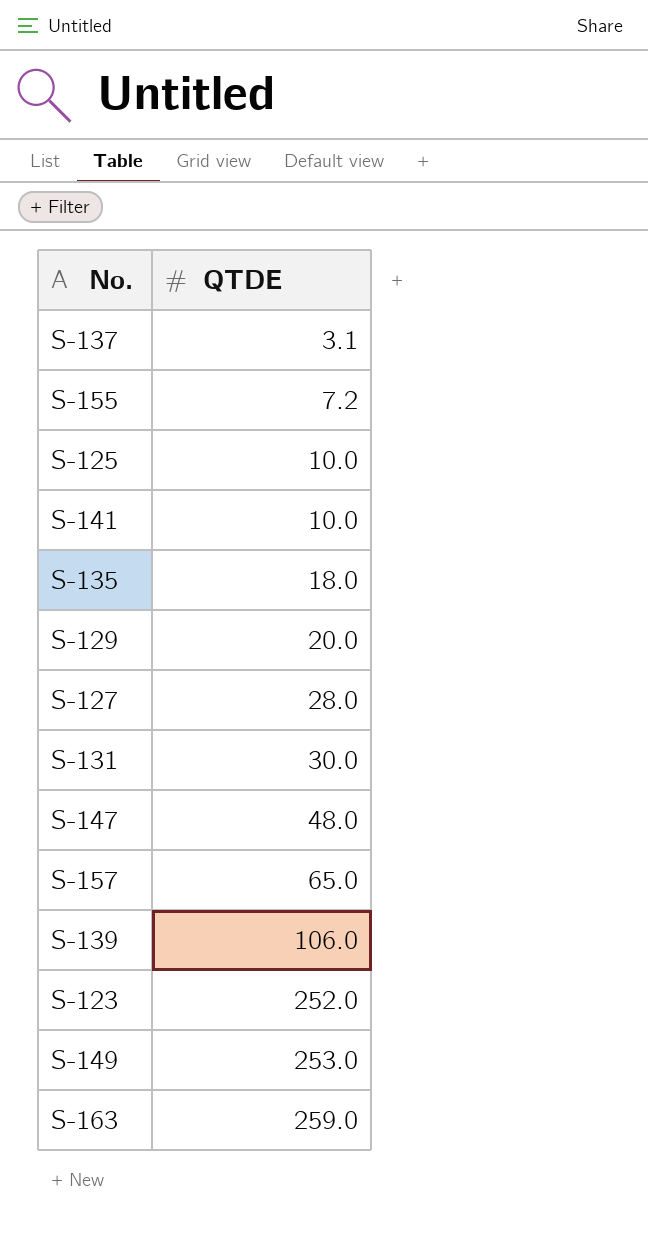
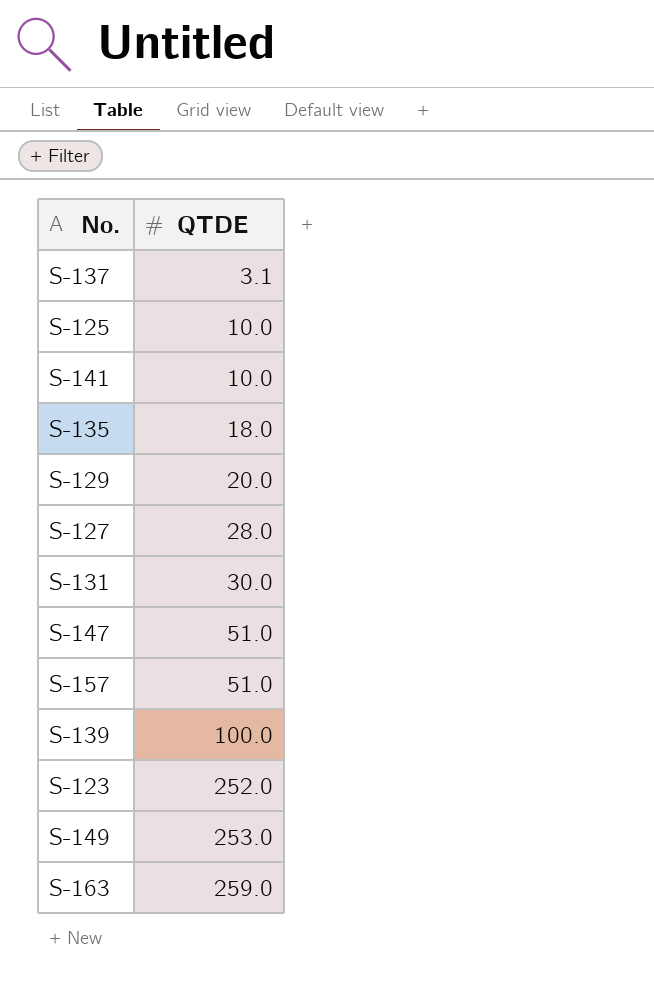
row S-155: 7.2 -> none
S-147 | QTDE: 48.0 -> 51.0
S-157 | QTDE: 65.0 -> 51.0
S-139 | QTDE: 106.0 -> 100.0

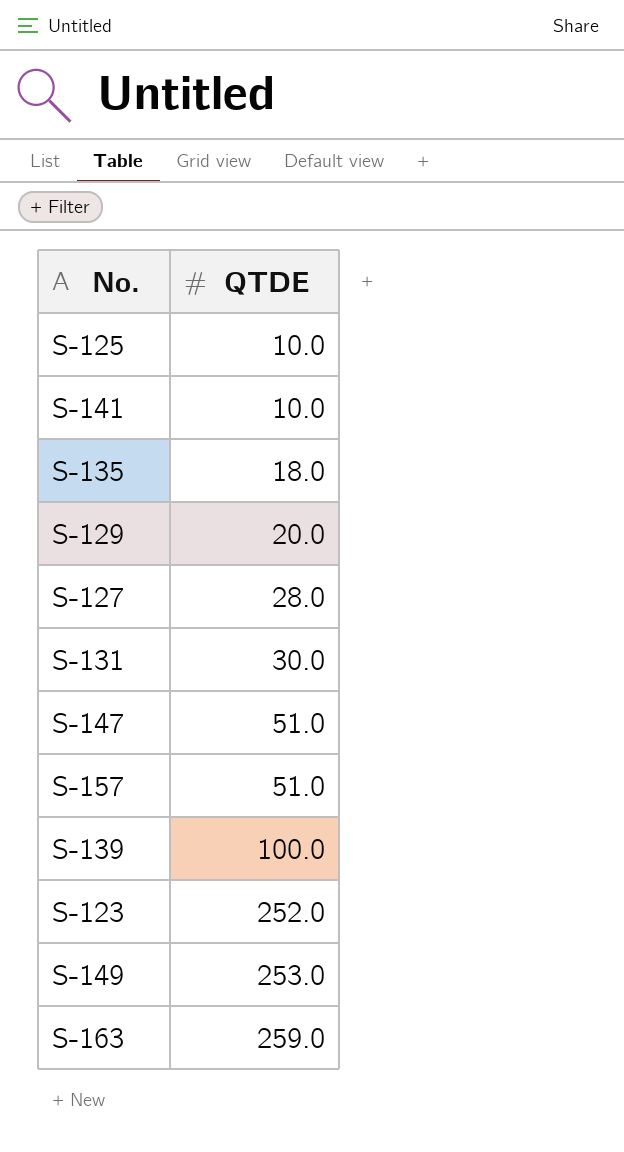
row S-137: 3.1 -> none

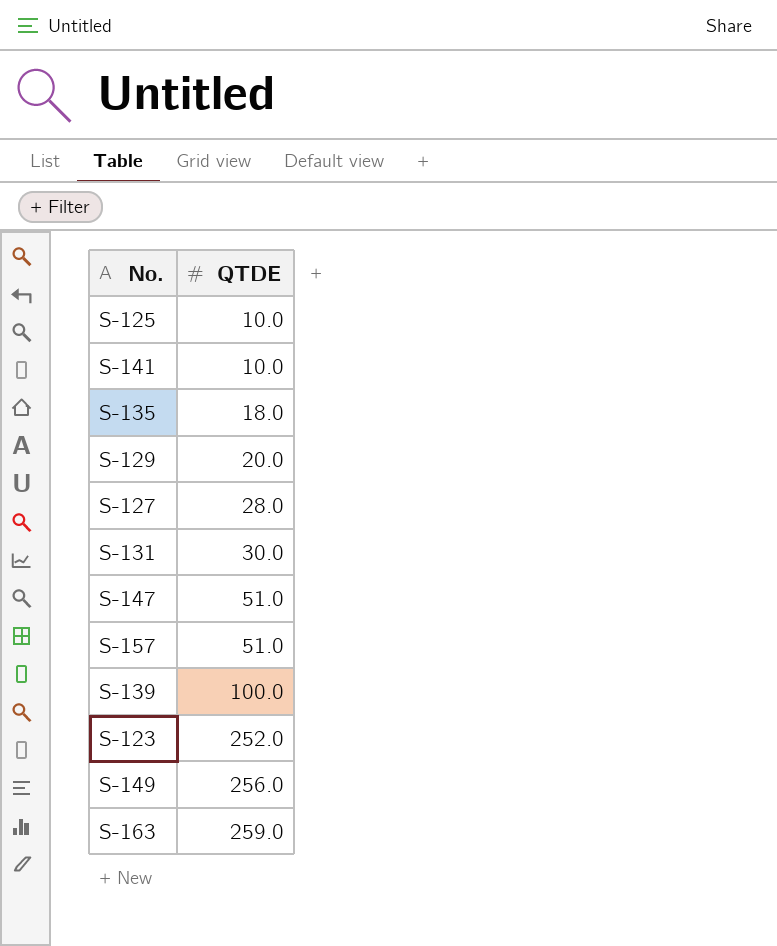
S-149 | QTDE: 253.0 -> 256.0

